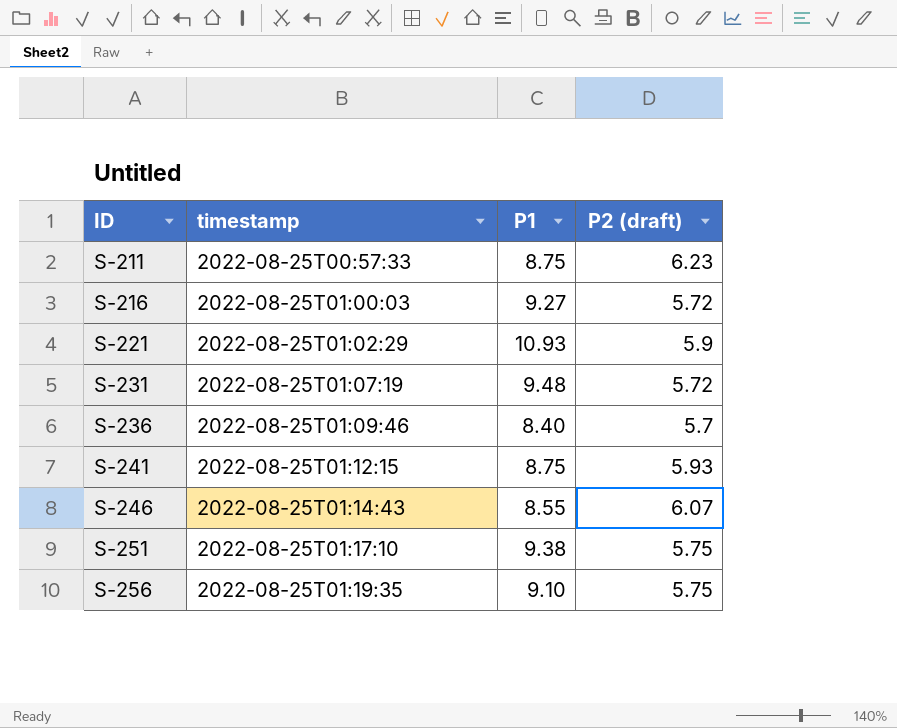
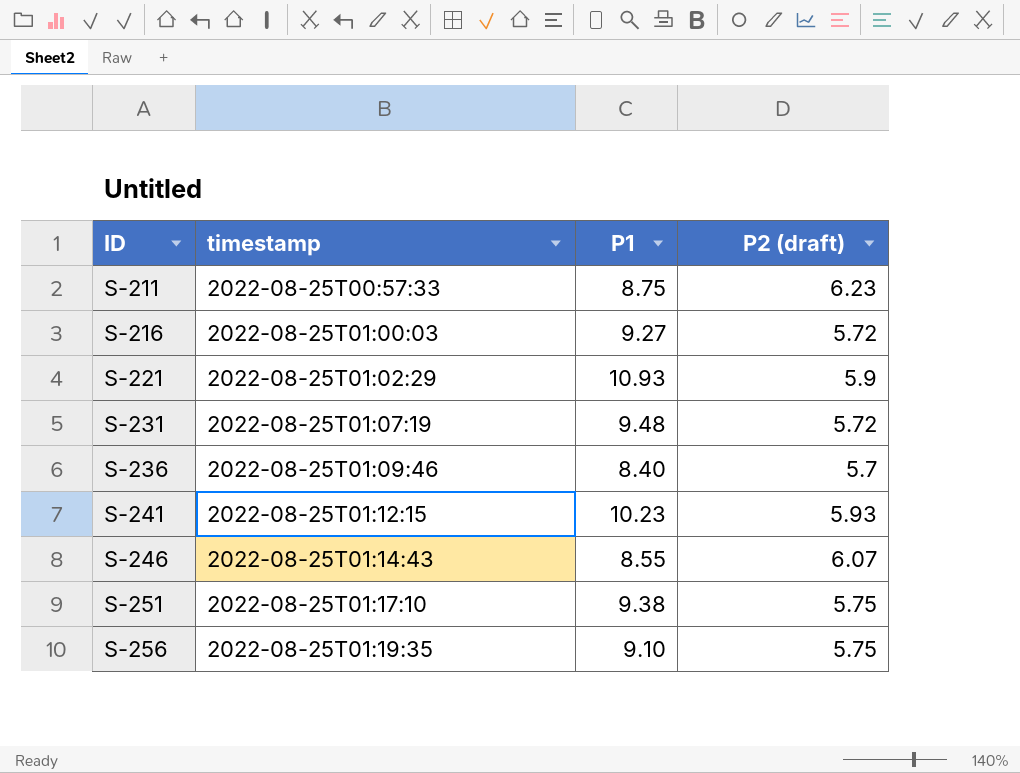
S-241 | P1: 8.75 -> 10.23

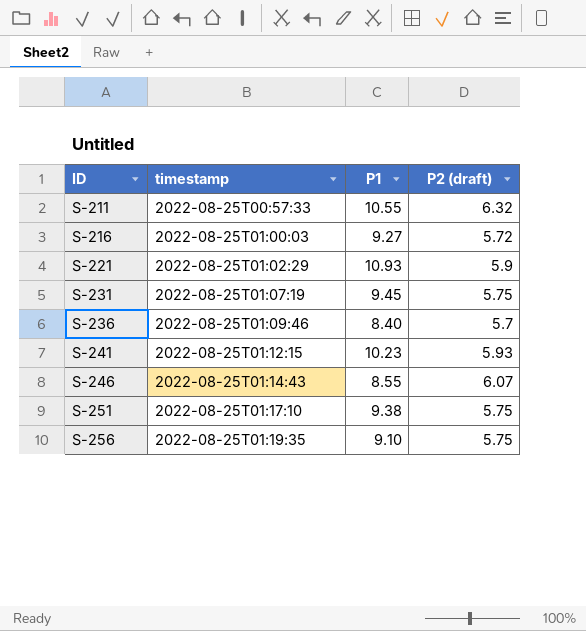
S-211 | P1: 8.75 -> 10.55
S-211 | P2 (draft): 6.23 -> 6.32
S-231 | P1: 9.48 -> 9.45
S-231 | P2 (draft): 5.72 -> 5.75

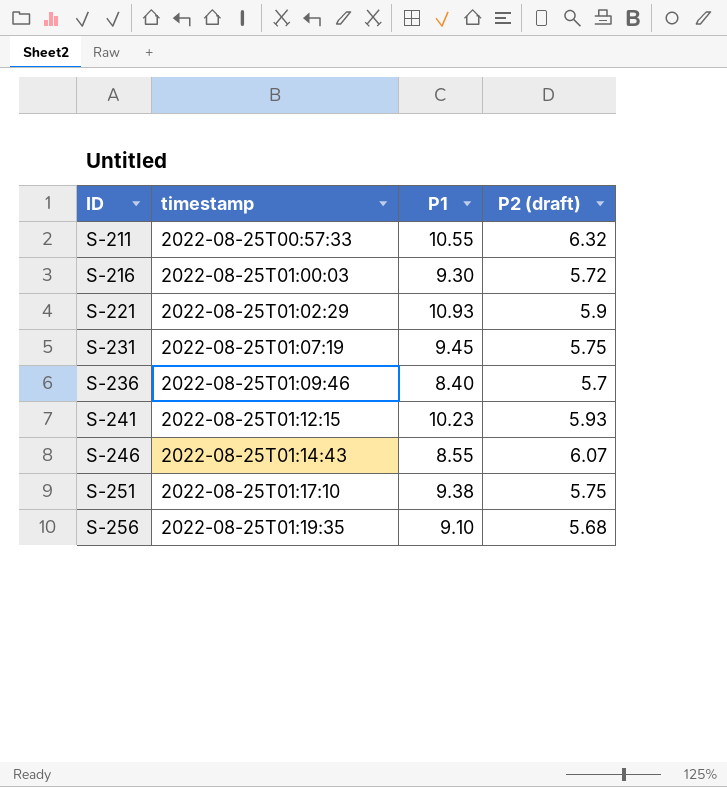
S-216 | P1: 9.27 -> 9.30
S-256 | P2 (draft): 5.75 -> 5.68

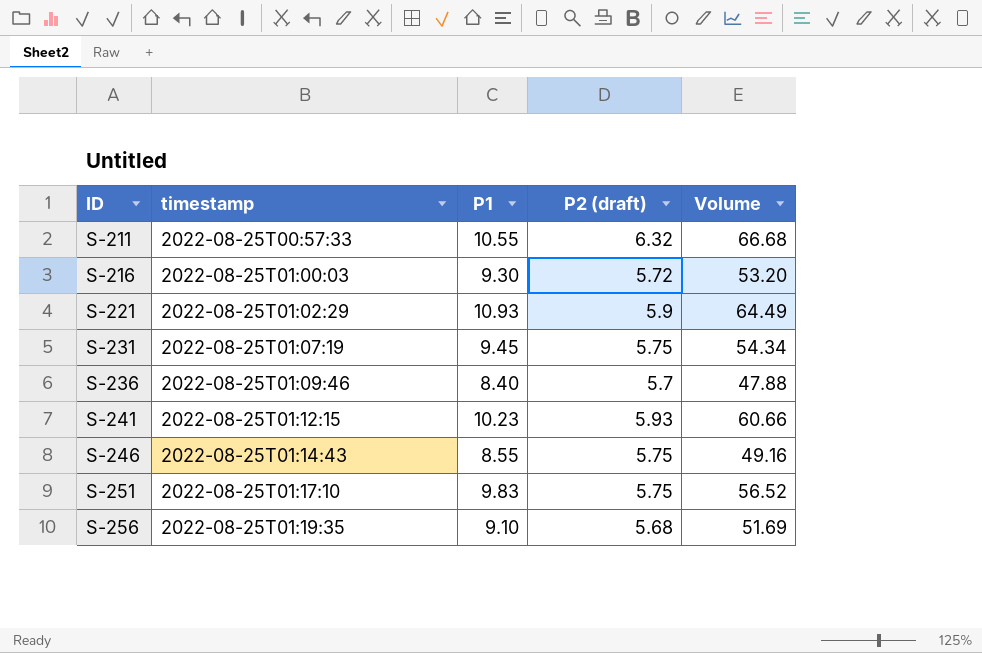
column Volume | formula: none -> [P1] * [P2 (draft)]
S-246 | P2 (draft): 6.07 -> 5.75
S-251 | P1: 9.38 -> 9.83

